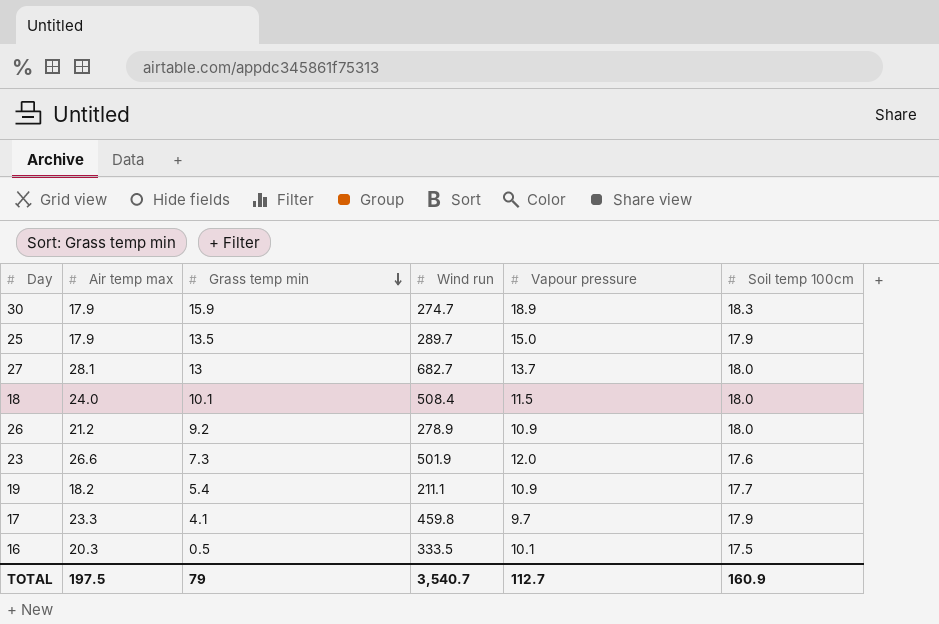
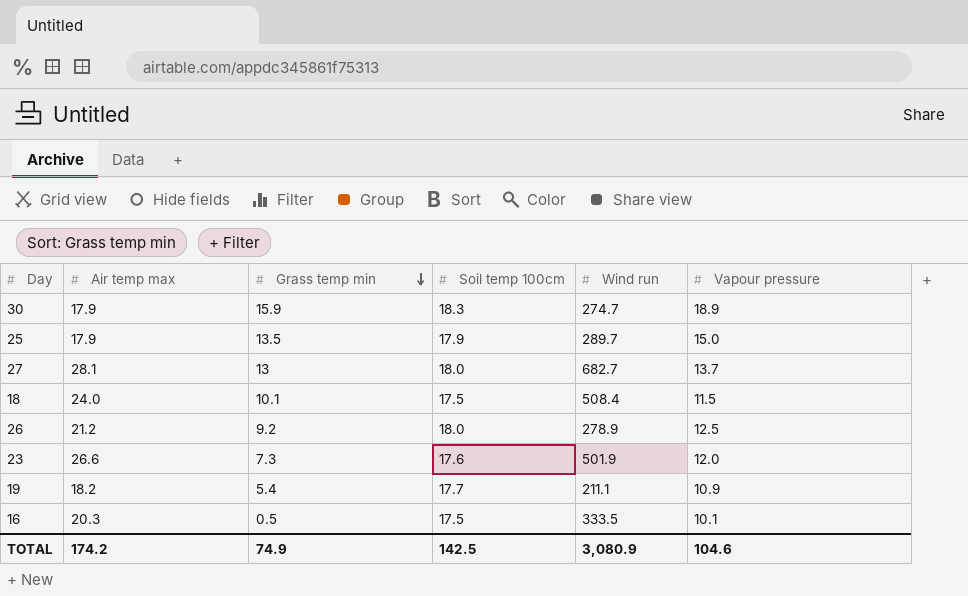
column Soil temp 100cm | position: 6 -> 4
row 17: 23.3 | 4.1 | 459.8 | 9.7 | 17.9 -> none
18 | Soil temp 100cm: 18.0 -> 17.5
26 | Vapour pressure: 10.9 -> 12.5
TOTAL | Air temp max: 197.5 -> 174.2
TOTAL | Grass temp min: 79 -> 74.9
TOTAL | Soil temp 100cm: 160.9 -> 142.5
TOTAL | Wind run: 3,540.7 -> 3,080.9
TOTAL | Vapour pressure: 112.7 -> 104.6

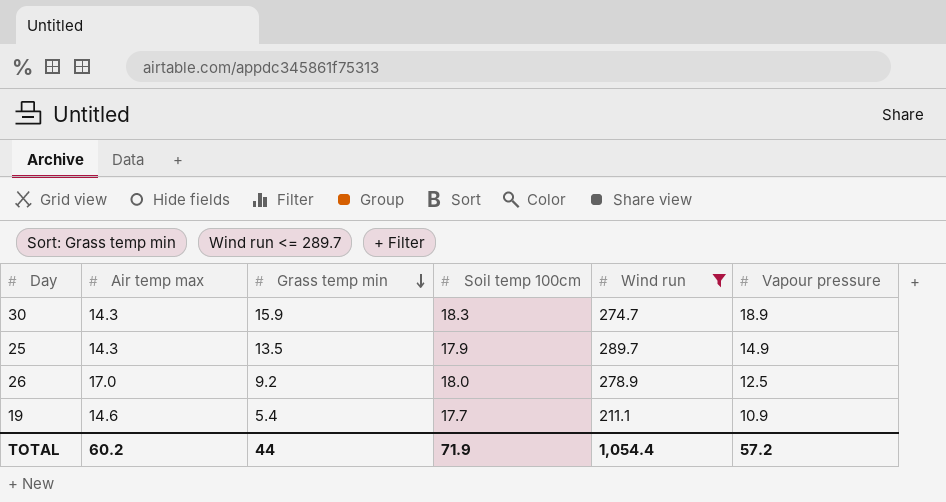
filter: none -> Wind run <= 289.7
30 | Air temp max: 17.9 -> 14.3
25 | Air temp max: 17.9 -> 14.3
25 | Vapour pressure: 15.0 -> 14.9
26 | Air temp max: 21.2 -> 17.0
19 | Air temp max: 18.2 -> 14.6
TOTAL | Air temp max: 174.2 -> 60.2
TOTAL | Grass temp min: 74.9 -> 44
TOTAL | Soil temp 100cm: 142.5 -> 71.9
TOTAL | Wind run: 3,080.9 -> 1,054.4
TOTAL | Vapour pressure: 104.6 -> 57.2

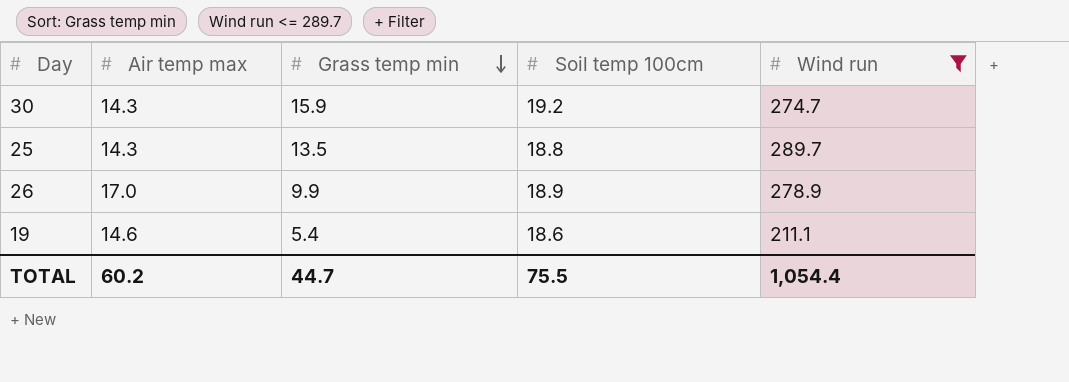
column Vapour pressure | position: 6 -> none
30 | Soil temp 100cm: 18.3 -> 19.2
25 | Soil temp 100cm: 17.9 -> 18.8
26 | Grass temp min: 9.2 -> 9.9
26 | Soil temp 100cm: 18.0 -> 18.9
19 | Soil temp 100cm: 17.7 -> 18.6
TOTAL | Grass temp min: 44 -> 44.7
TOTAL | Soil temp 100cm: 71.9 -> 75.5

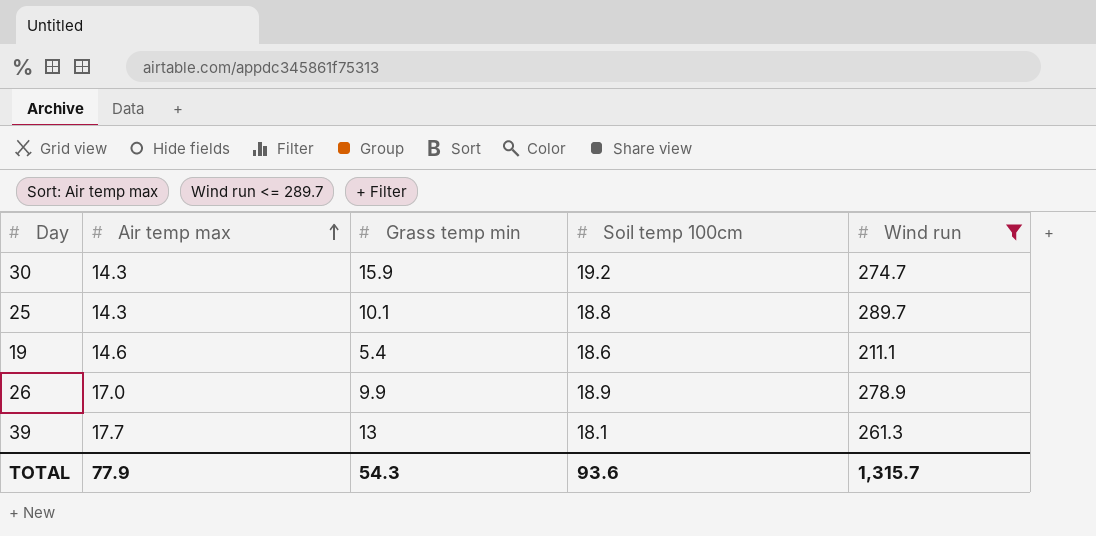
row order: Grass temp min descending -> Air temp max ascending
25 | Grass temp min: 13.5 -> 10.1
row 39: none -> 17.7 | 13 | 18.1 | 261.3
TOTAL | Air temp max: 60.2 -> 77.9
TOTAL | Grass temp min: 44.7 -> 54.3
TOTAL | Soil temp 100cm: 75.5 -> 93.6
TOTAL | Wind run: 1,054.4 -> 1,315.7

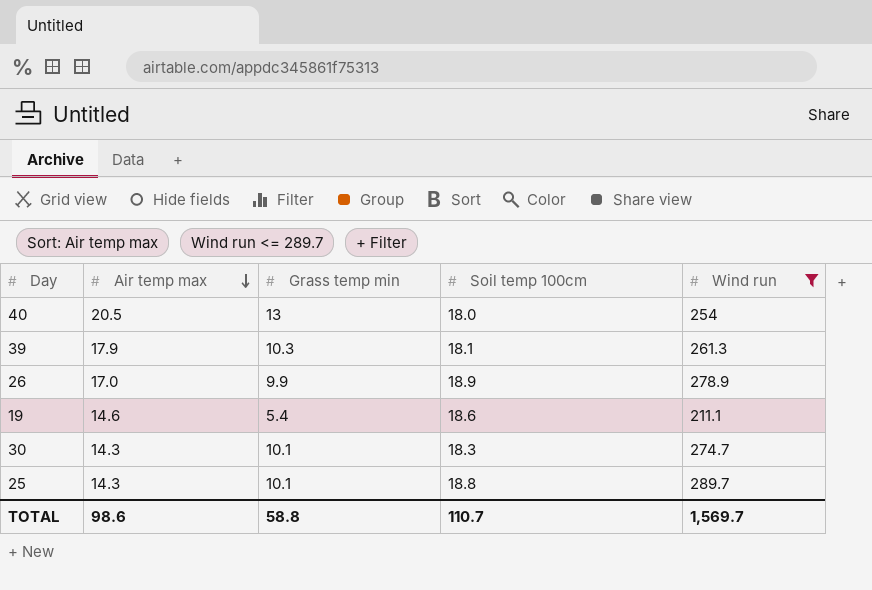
row order: Air temp max ascending -> Air temp max descending
row 40: none -> 20.5 | 13 | 18.0 | 254
39 | Air temp max: 17.7 -> 17.9
39 | Grass temp min: 13 -> 10.3
30 | Grass temp min: 15.9 -> 10.1
30 | Soil temp 100cm: 19.2 -> 18.3
TOTAL | Air temp max: 77.9 -> 98.6
TOTAL | Grass temp min: 54.3 -> 58.8
TOTAL | Soil temp 100cm: 93.6 -> 110.7
TOTAL | Wind run: 1,315.7 -> 1,569.7

